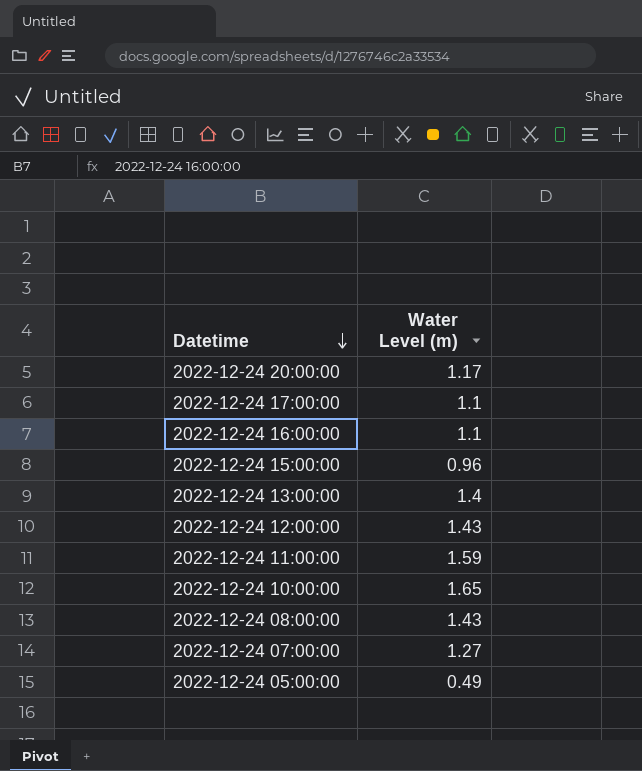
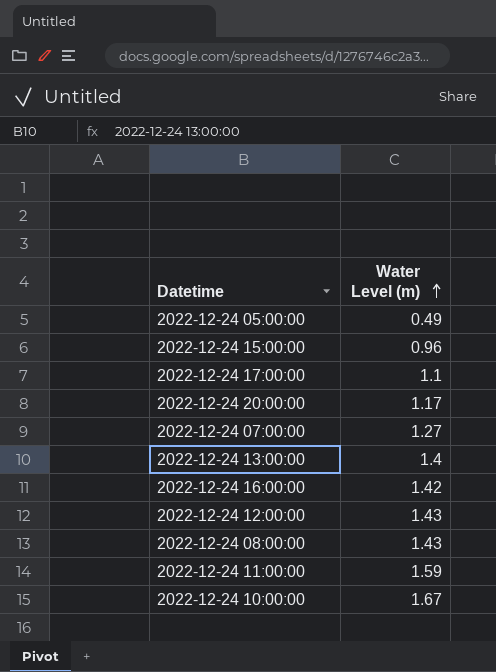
row order: Datetime descending -> Water Level (m) ascending
2022-12-24 16:00:00 | Water Level (m): 1.1 -> 1.42
2022-12-24 10:00:00 | Water Level (m): 1.65 -> 1.67

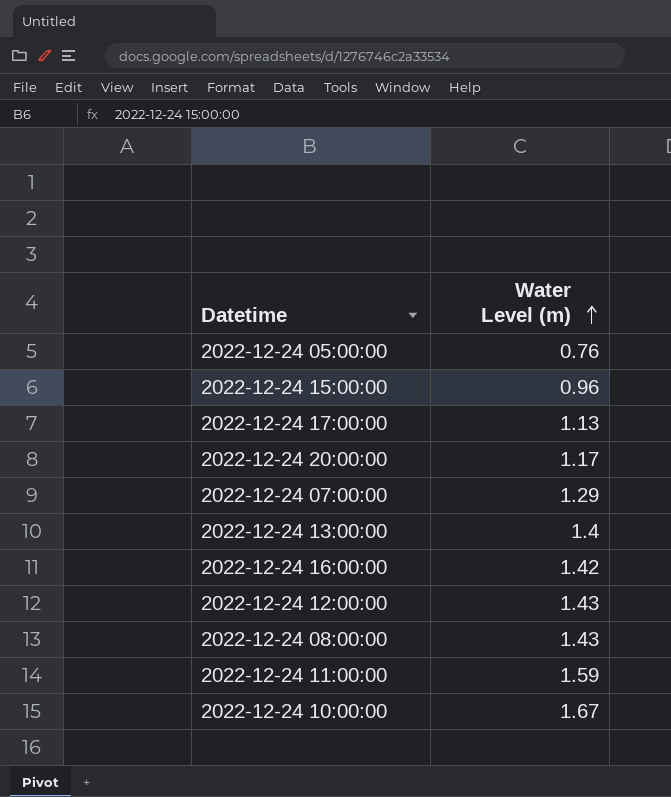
2022-12-24 05:00:00 | Water Level (m): 0.49 -> 0.76
2022-12-24 17:00:00 | Water Level (m): 1.1 -> 1.13
2022-12-24 07:00:00 | Water Level (m): 1.27 -> 1.29

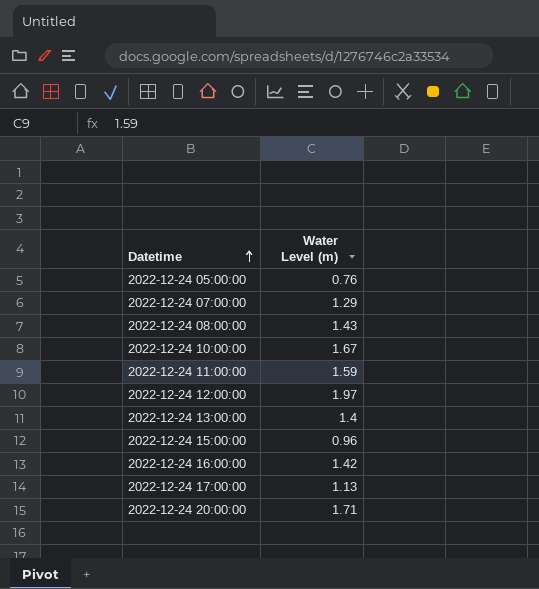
row order: Water Level (m) ascending -> Datetime ascending
2022-12-24 12:00:00 | Water Level (m): 1.43 -> 1.97
2022-12-24 20:00:00 | Water Level (m): 1.17 -> 1.71

